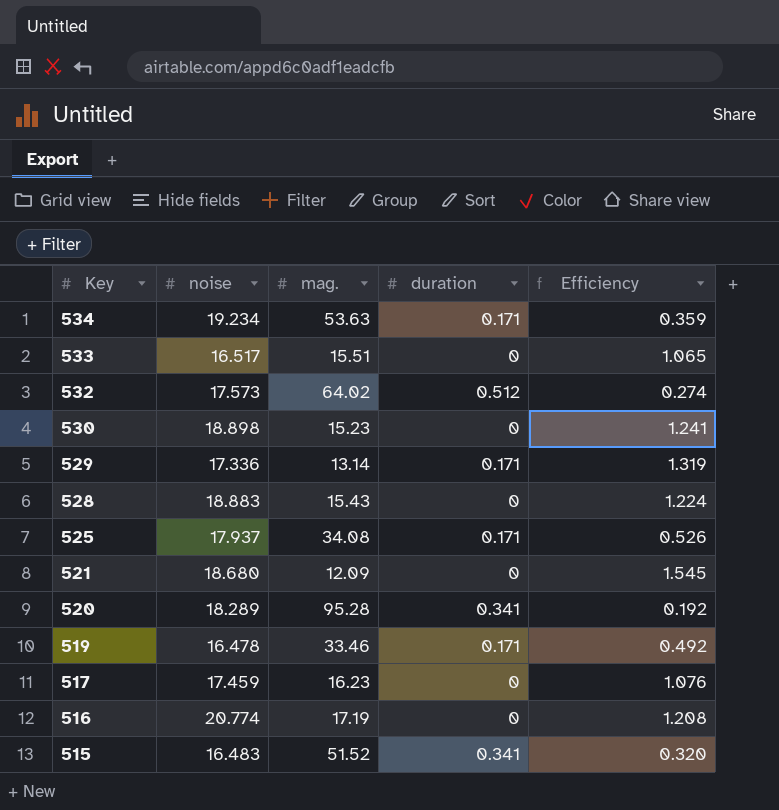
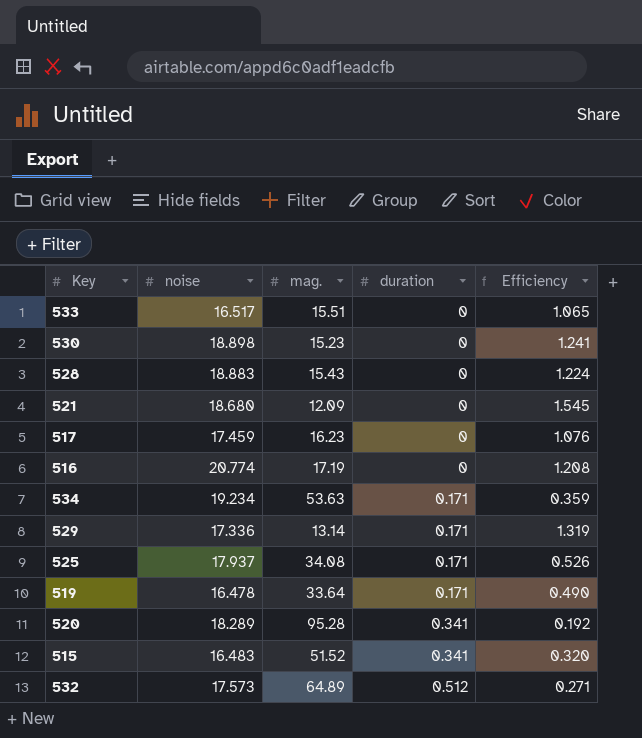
row order: Key descending -> duration ascending
519 | mag.: 33.46 -> 33.64
519 | Efficiency: 0.492 -> 0.490
532 | mag.: 64.02 -> 64.89
532 | Efficiency: 0.274 -> 0.271

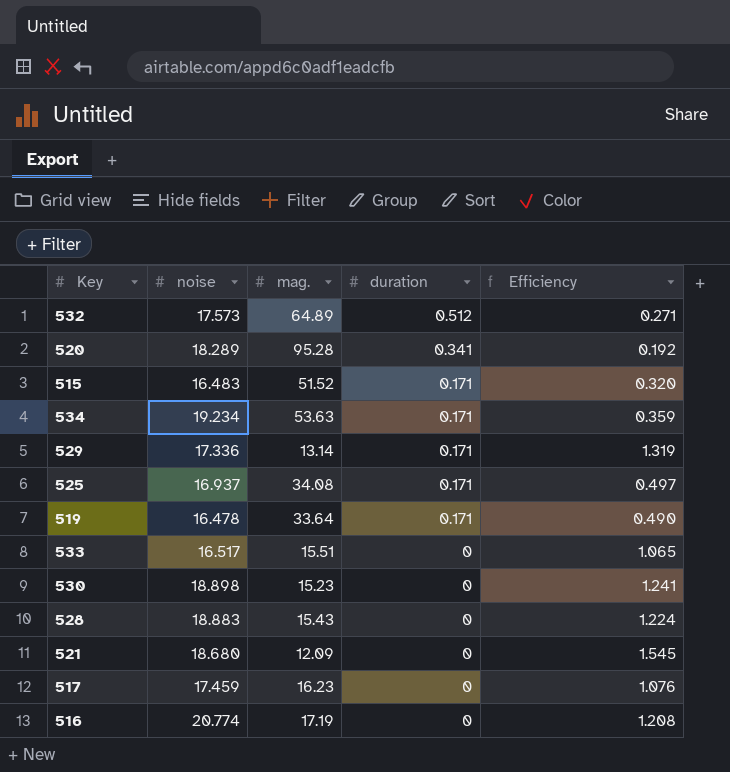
row order: duration ascending -> duration descending
515 | duration: 0.341 -> 0.171
525 | noise: 17.937 -> 16.937
525 | Efficiency: 0.526 -> 0.497

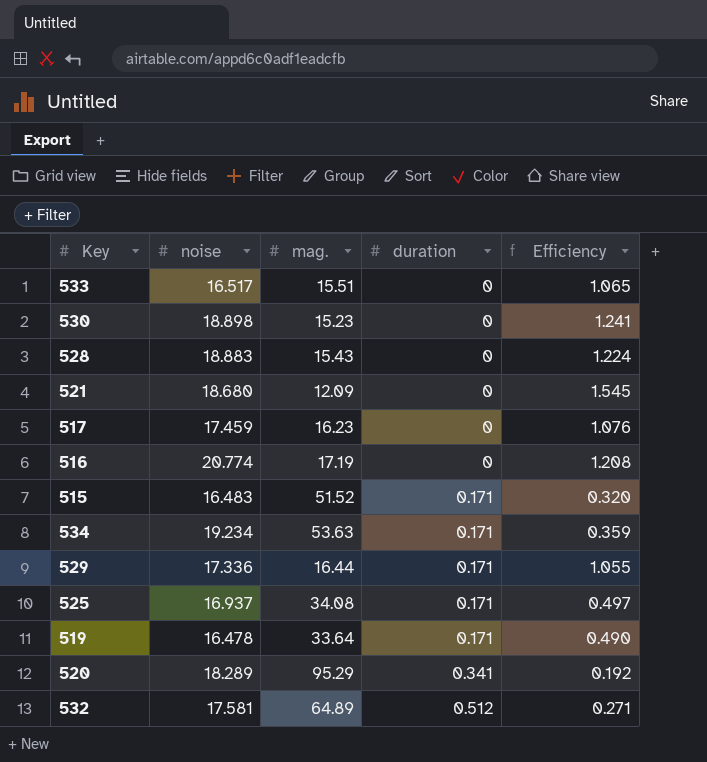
row order: duration descending -> duration ascending
529 | mag.: 13.14 -> 16.44
529 | Efficiency: 1.319 -> 1.055
520 | mag.: 95.28 -> 95.29
532 | noise: 17.573 -> 17.581

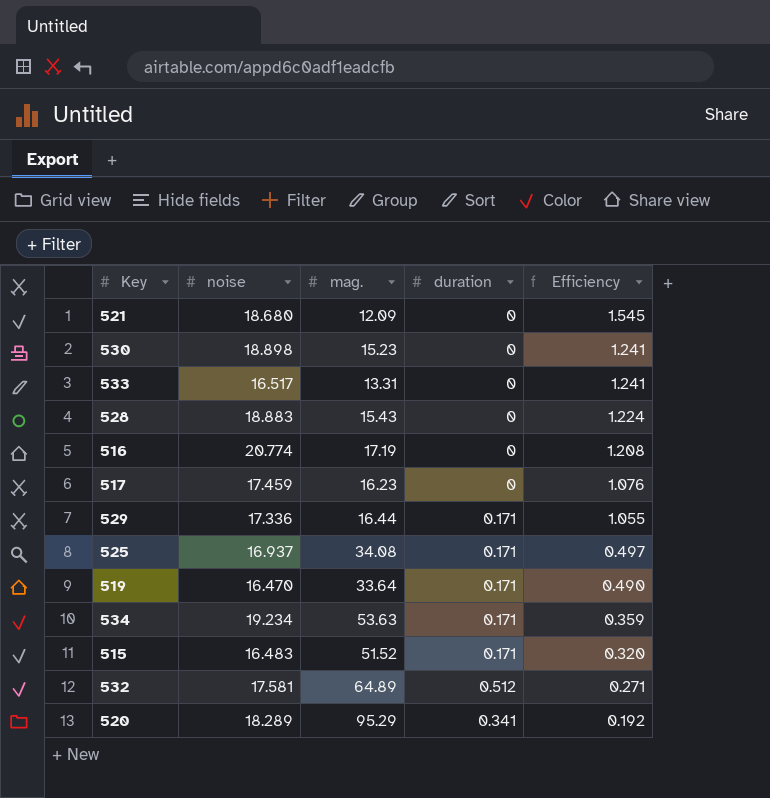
row order: duration ascending -> Efficiency descending
533 | mag.: 15.51 -> 13.31
533 | Efficiency: 1.065 -> 1.241
519 | noise: 16.478 -> 16.470

